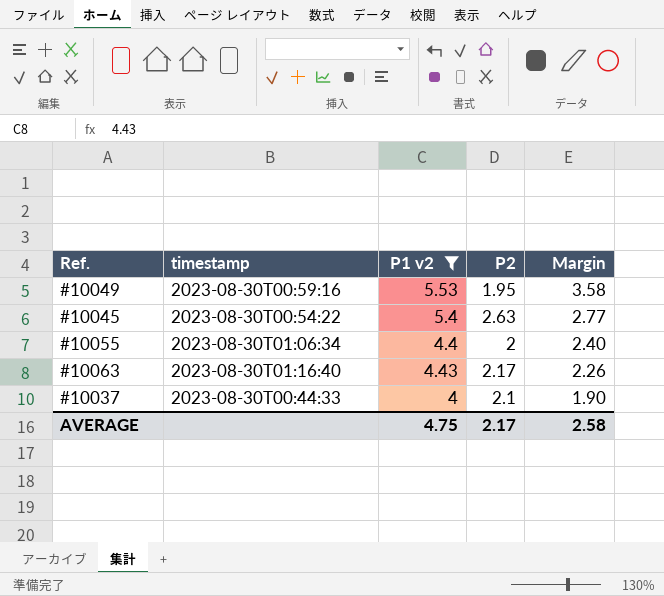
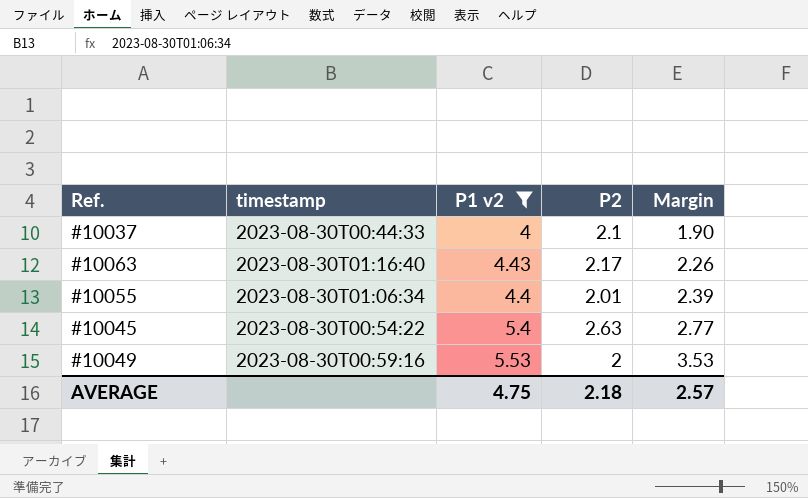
row order: Margin descending -> Margin ascending
#10055 | P2: 2 -> 2.01
#10055 | Margin: 2.40 -> 2.39
#10049 | P2: 1.95 -> 2
#10049 | Margin: 3.58 -> 3.53
AVERAGE | P2: 2.17 -> 2.18
AVERAGE | Margin: 2.58 -> 2.57

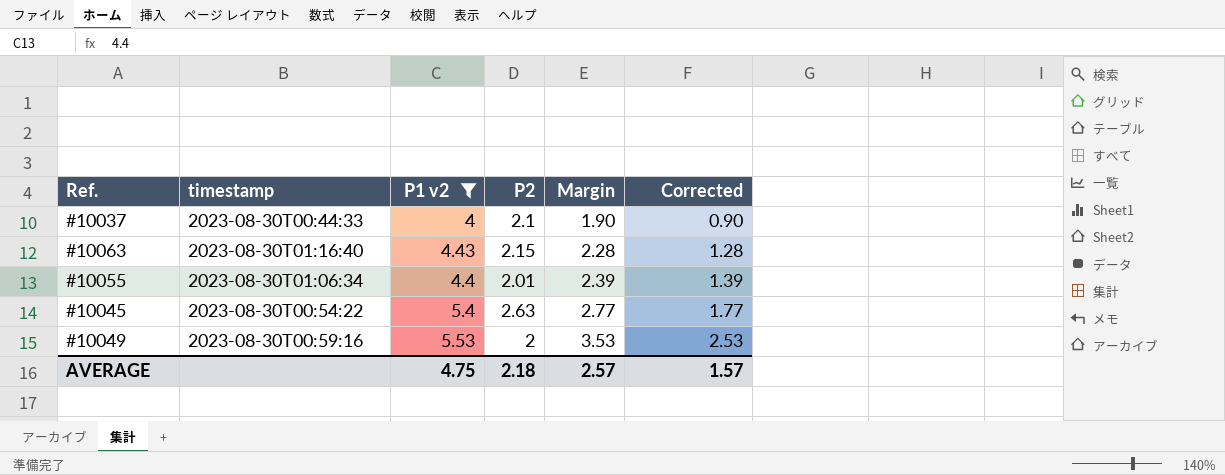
column Corrected | formula: none -> [Margin] - 1
#10063 | P2: 2.17 -> 2.15
#10063 | Margin: 2.26 -> 2.28

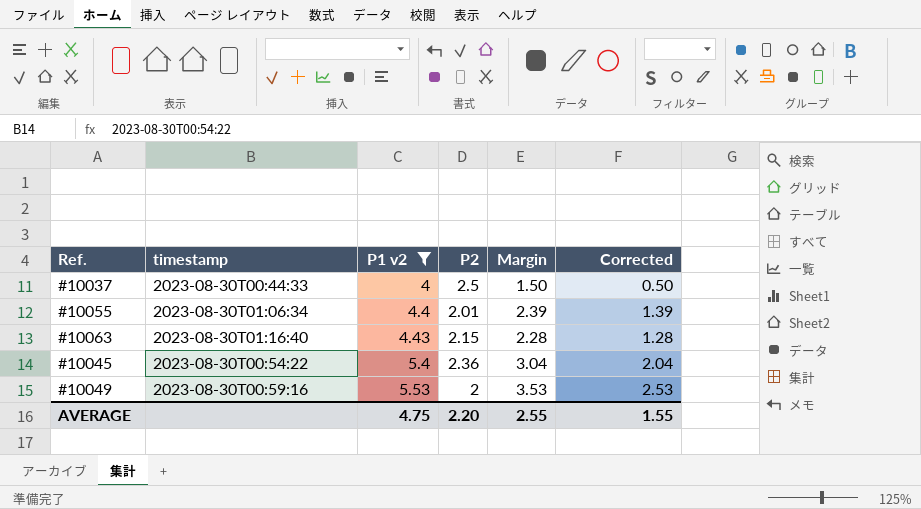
row order: Margin ascending -> P1 v2 ascending
#10037 | P2: 2.1 -> 2.5
#10037 | Margin: 1.90 -> 1.50
#10037 | Corrected: 0.90 -> 0.50
#10045 | P2: 2.63 -> 2.36
#10045 | Margin: 2.77 -> 3.04
#10045 | Corrected: 1.77 -> 2.04
AVERAGE | P2: 2.18 -> 2.20
AVERAGE | Margin: 2.57 -> 2.55
AVERAGE | Corrected: 1.57 -> 1.55

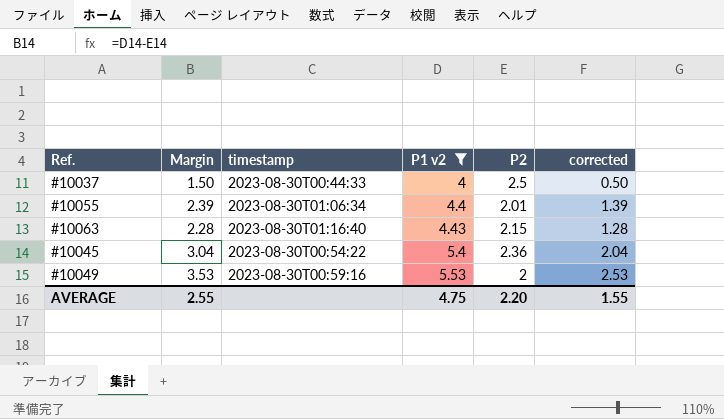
column Margin | position: 5 -> 2
column name: Corrected -> corrected

